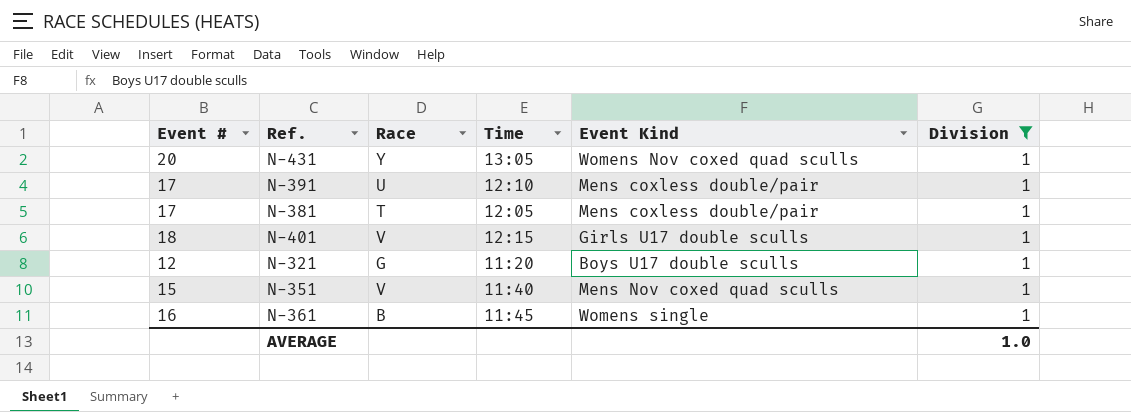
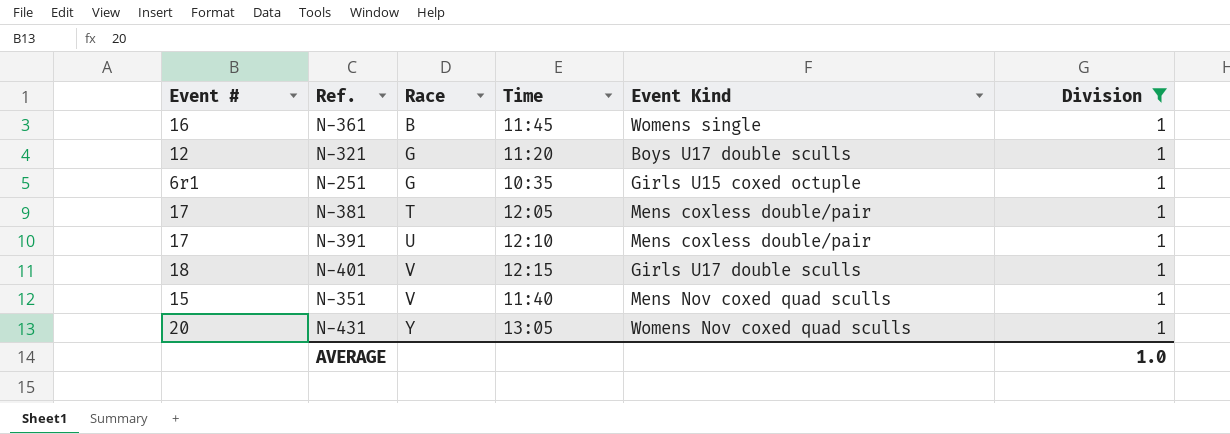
row order: none -> Race ascending
row N-251: none -> 6r1 | G | 10:35 | Girls U15 coxed octuple | 1

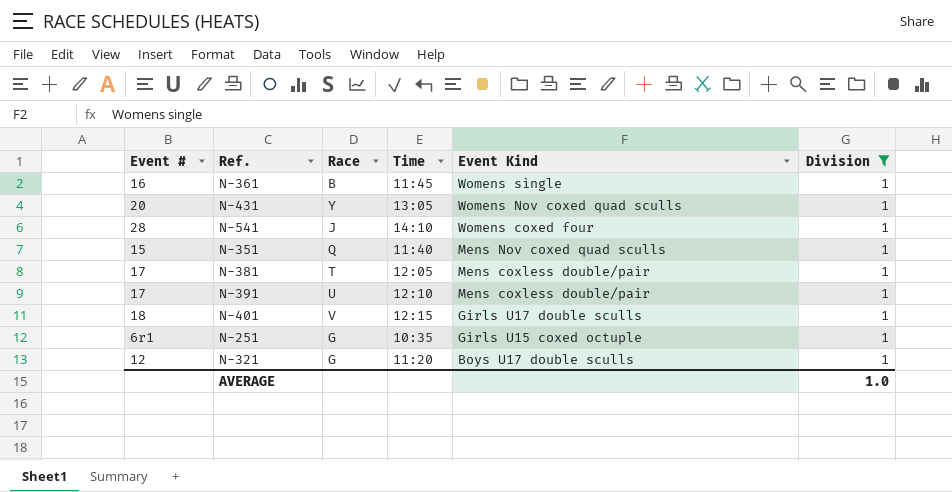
row order: Race ascending -> Event Kind descending
row N-541: none -> 28 | J | 14:10 | Womens coxed four | 1
N-351 | Race: V -> Q

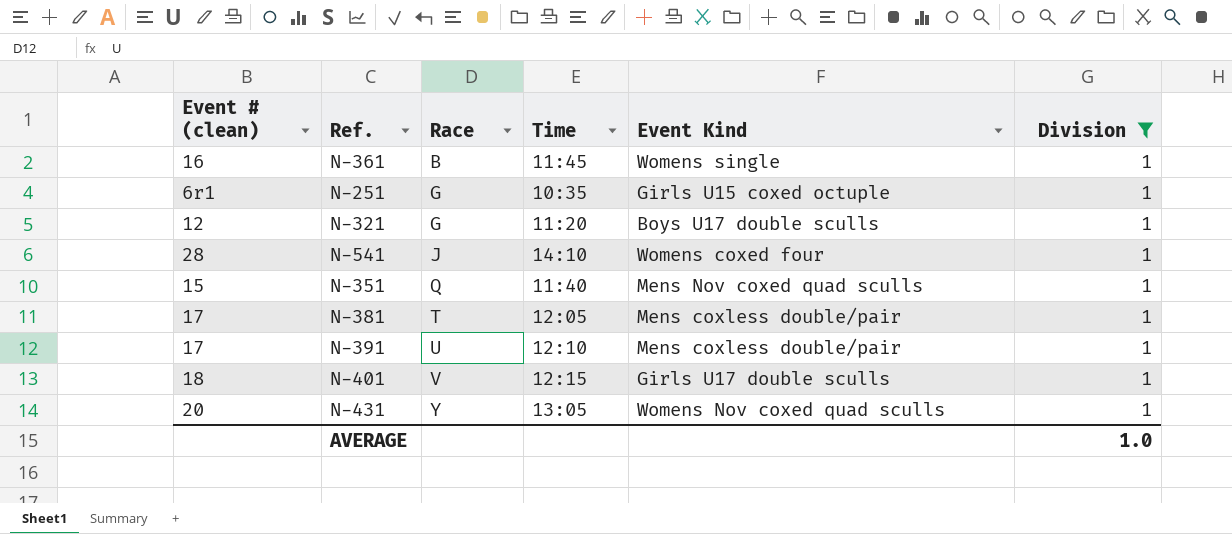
row order: Event Kind descending -> Race ascending
column name: Event # -> Event # (clean)

